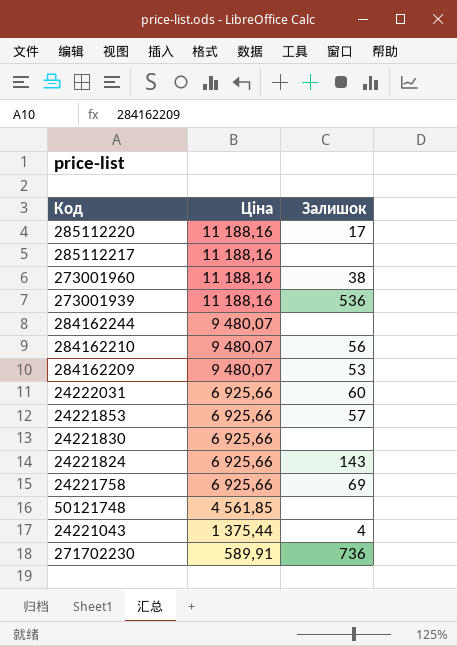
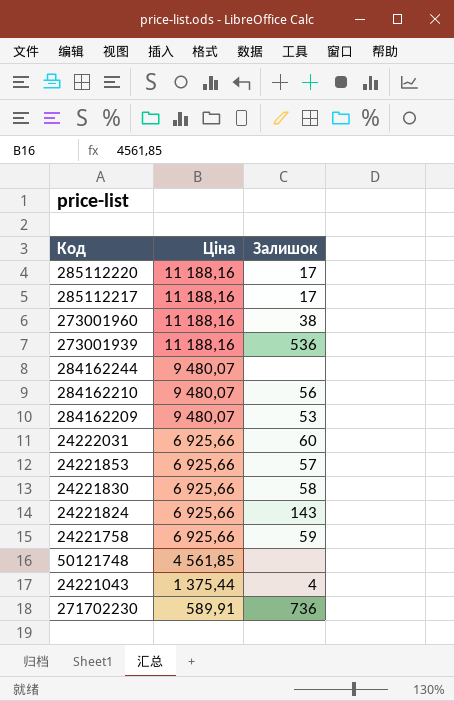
285112217 | Залишок: none -> 17
24221830 | Залишок: none -> 58
24221758 | Залишок: 69 -> 59

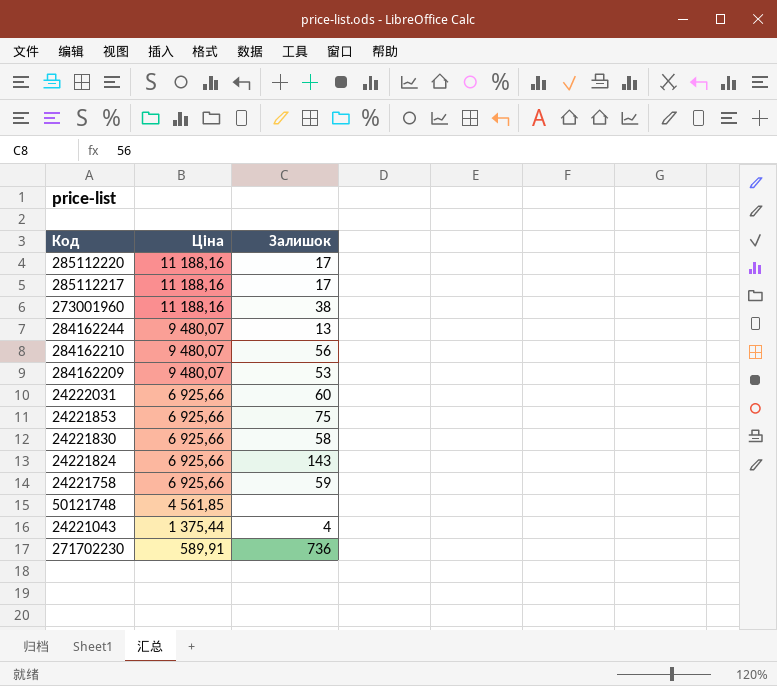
row 273001939: 11 188,16 | 536 -> none
284162244 | Залишок: none -> 13
24221853 | Залишок: 57 -> 75

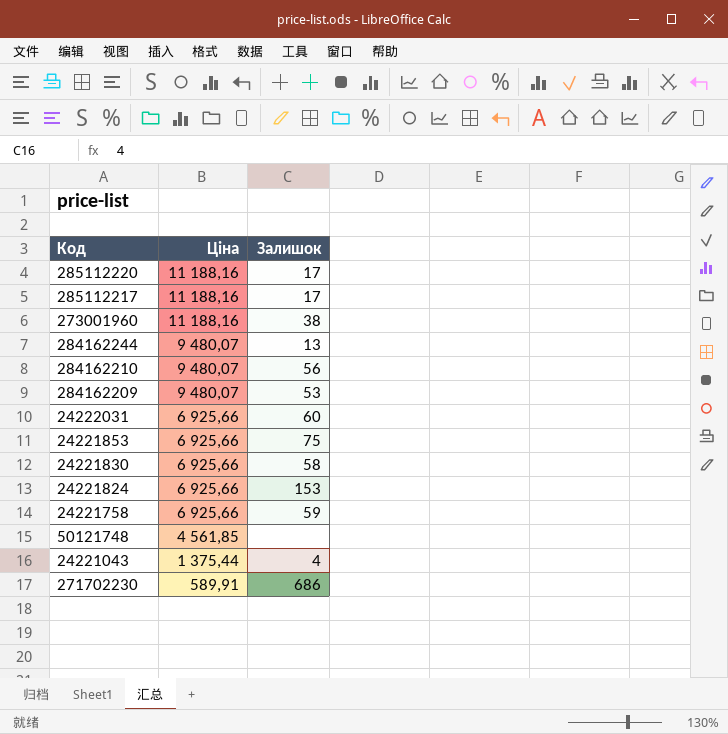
24221824 | Залишок: 143 -> 153
271702230 | Залишок: 736 -> 686

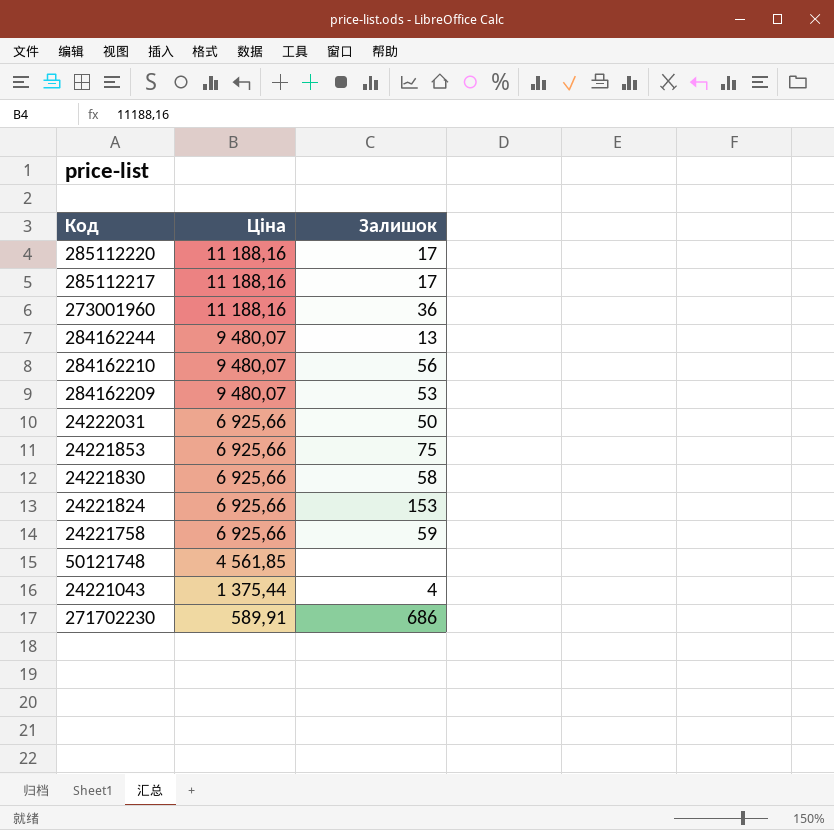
273001960 | Залишок: 38 -> 36
24222031 | Залишок: 60 -> 50

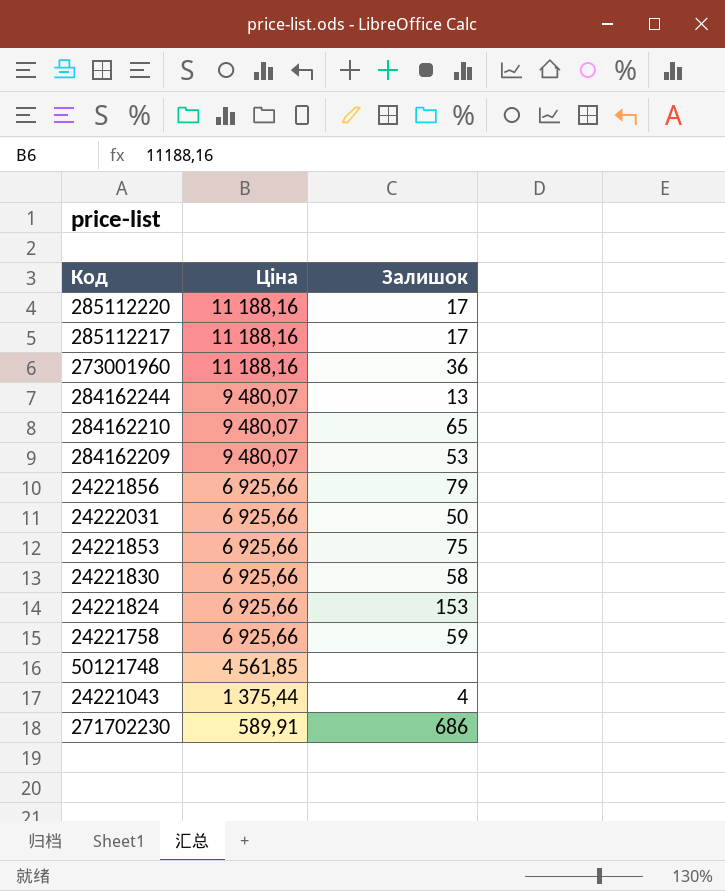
284162210 | Залишок: 56 -> 65
row 24221856: none -> 6 925,66 | 79

